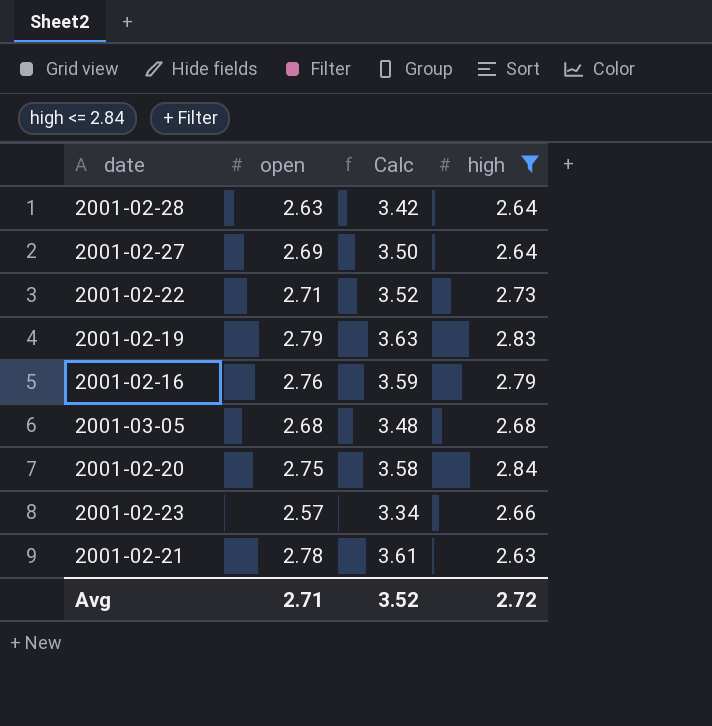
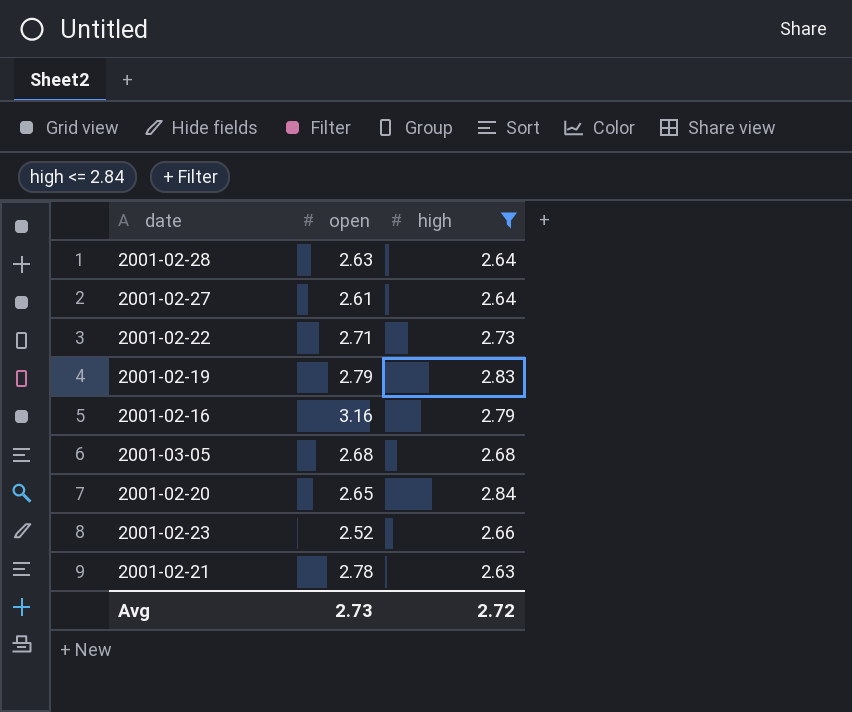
column Calc | formula: [open] * 1.3 -> none
2001-02-27 | open: 2.69 -> 2.61
2001-02-16 | open: 2.76 -> 3.16
2001-02-20 | open: 2.75 -> 2.65
2001-02-23 | open: 2.57 -> 2.52
Avg | open: 2.71 -> 2.73

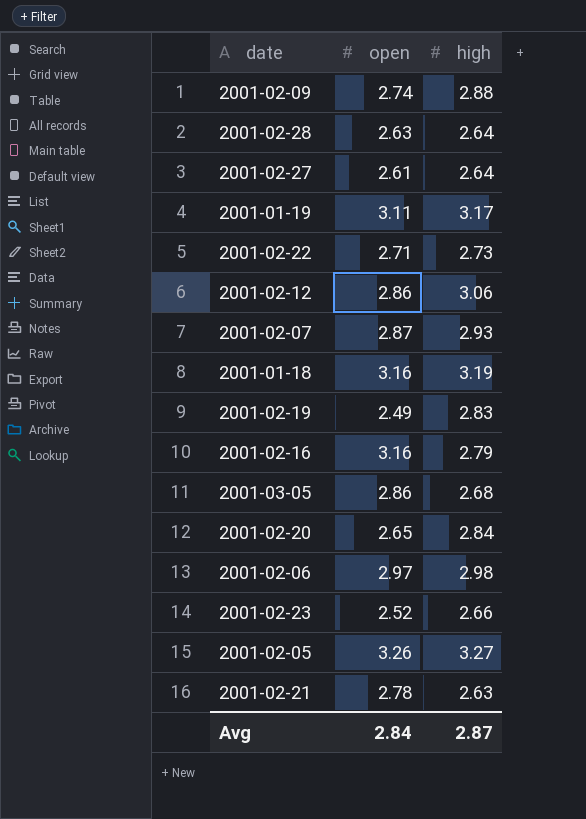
filter: high <= 2.84 -> none
2001-02-19 | open: 2.79 -> 2.49
2001-03-05 | open: 2.68 -> 2.86
Avg | open: 2.73 -> 2.84
Avg | high: 2.72 -> 2.87

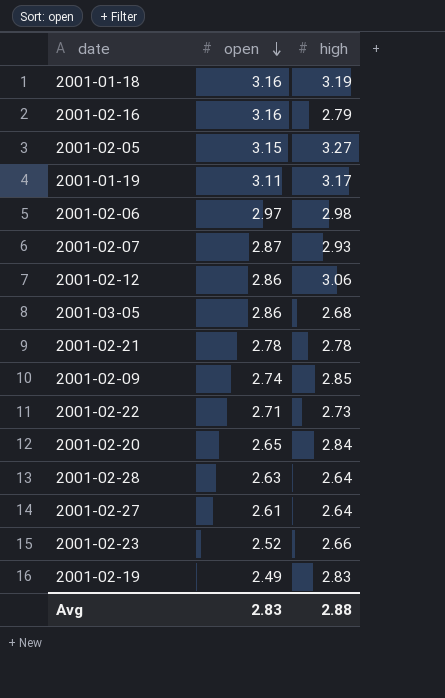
row order: none -> open descending
2001-02-05 | open: 3.26 -> 3.15
2001-02-21 | high: 2.63 -> 2.78
2001-02-09 | high: 2.88 -> 2.85
Avg | open: 2.84 -> 2.83
Avg | high: 2.87 -> 2.88

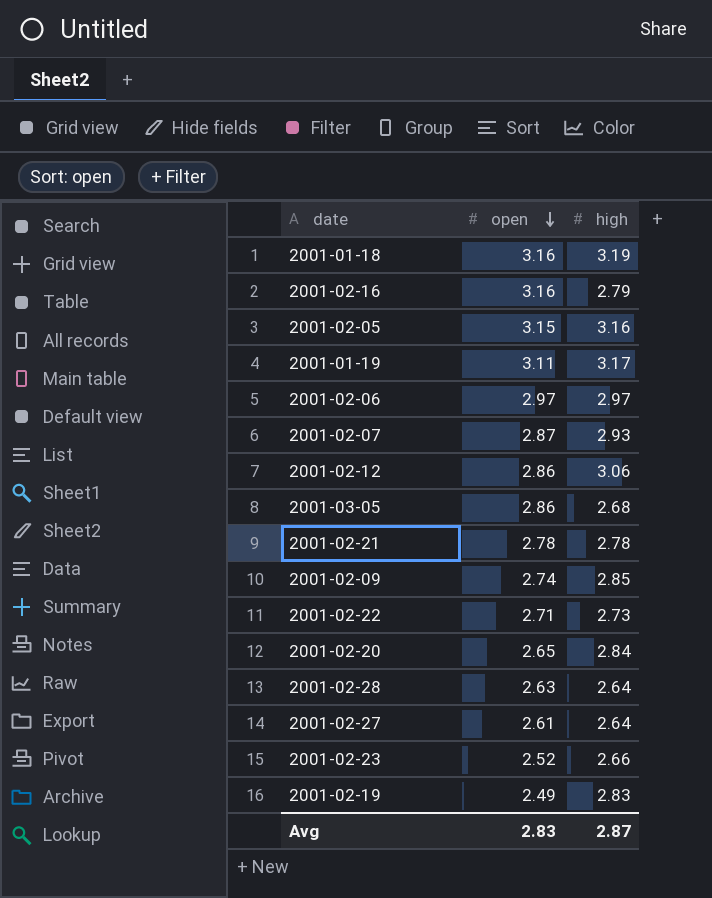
2001-02-05 | high: 3.27 -> 3.16
2001-02-06 | high: 2.98 -> 2.97
Avg | high: 2.88 -> 2.87

